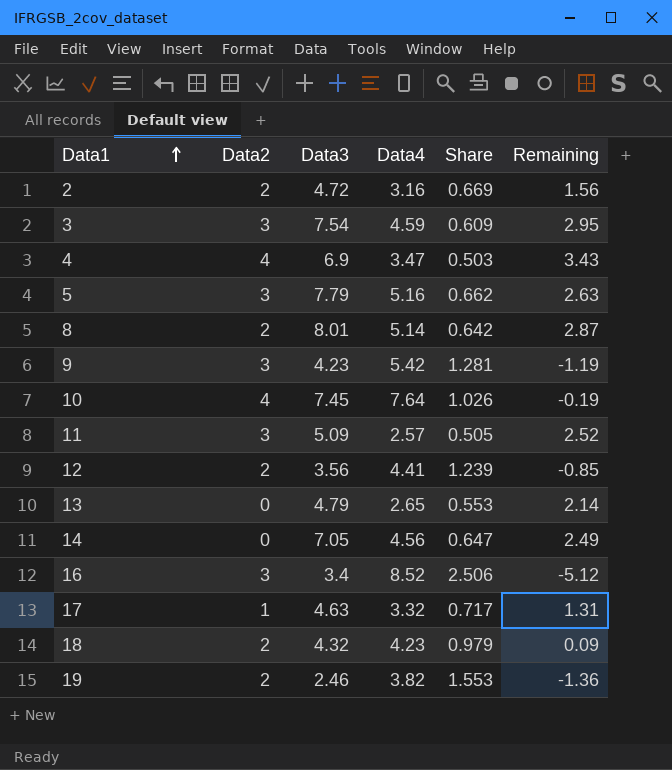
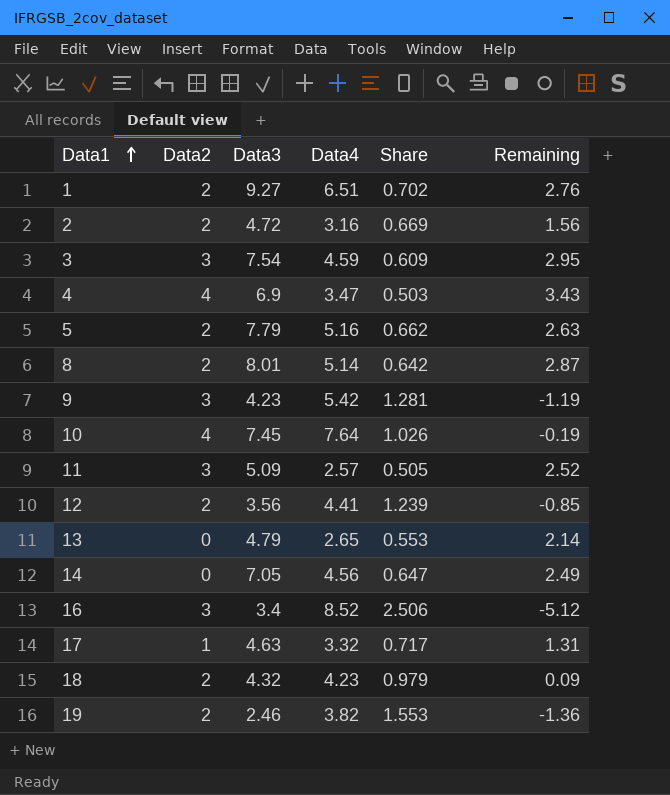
row 1: none -> 2 | 9.27 | 6.51 | 0.702 | 2.76
5 | Data2: 3 -> 2

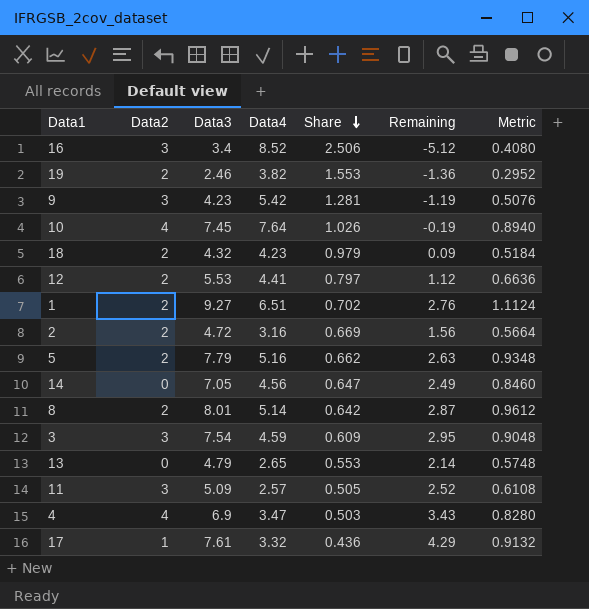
row order: Data1 ascending -> Share descending
column Metric | formula: none -> [Data3] * 0.12
12 | Data3: 3.56 -> 5.53
12 | Share: 1.239 -> 0.797
12 | Remaining: -0.85 -> 1.12
17 | Data3: 4.63 -> 7.61
17 | Share: 0.717 -> 0.436
17 | Remaining: 1.31 -> 4.29

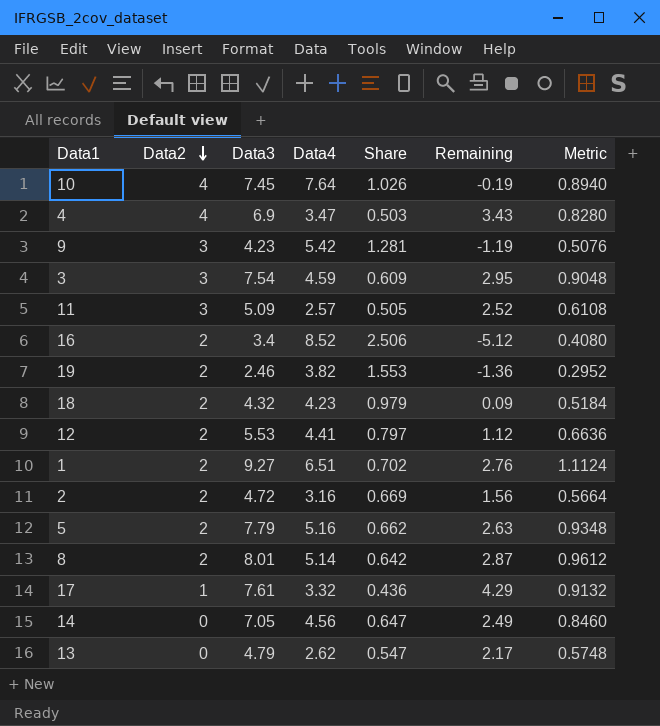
row order: Share descending -> Data2 descending
16 | Data2: 3 -> 2
13 | Data4: 2.65 -> 2.62
13 | Share: 0.553 -> 0.547
13 | Remaining: 2.14 -> 2.17

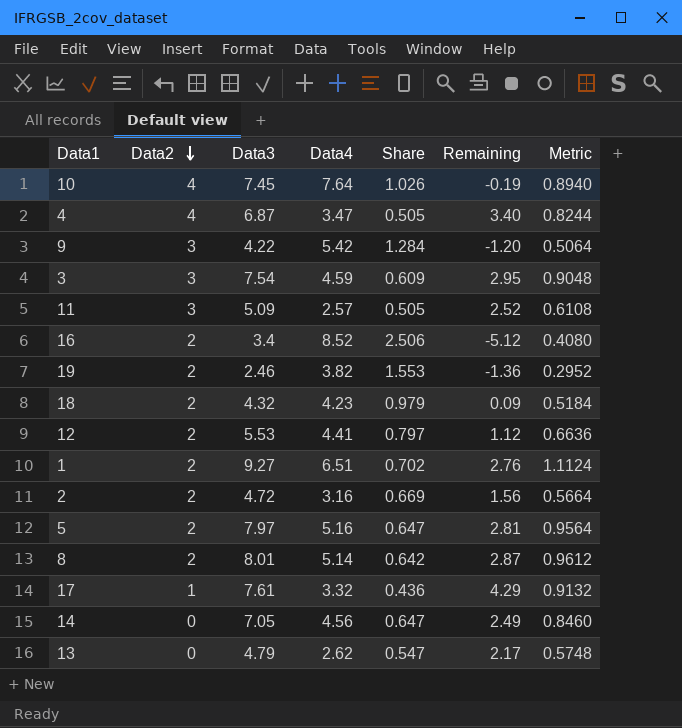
4 | Data3: 6.9 -> 6.87
4 | Share: 0.503 -> 0.505
4 | Remaining: 3.43 -> 3.40
4 | Metric: 0.8280 -> 0.8244
9 | Data3: 4.23 -> 4.22
9 | Share: 1.281 -> 1.284
9 | Remaining: -1.19 -> -1.20
9 | Metric: 0.5076 -> 0.5064
5 | Data3: 7.79 -> 7.97
5 | Share: 0.662 -> 0.647
5 | Remaining: 2.63 -> 2.81
5 | Metric: 0.9348 -> 0.9564

